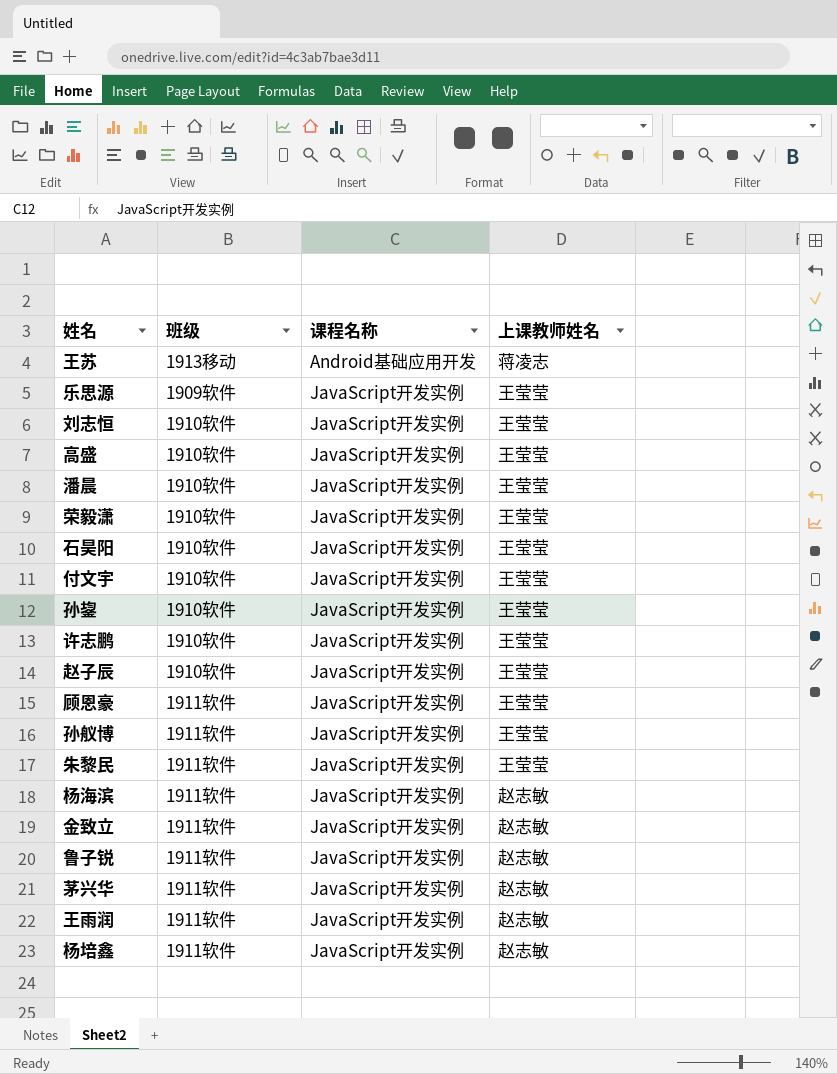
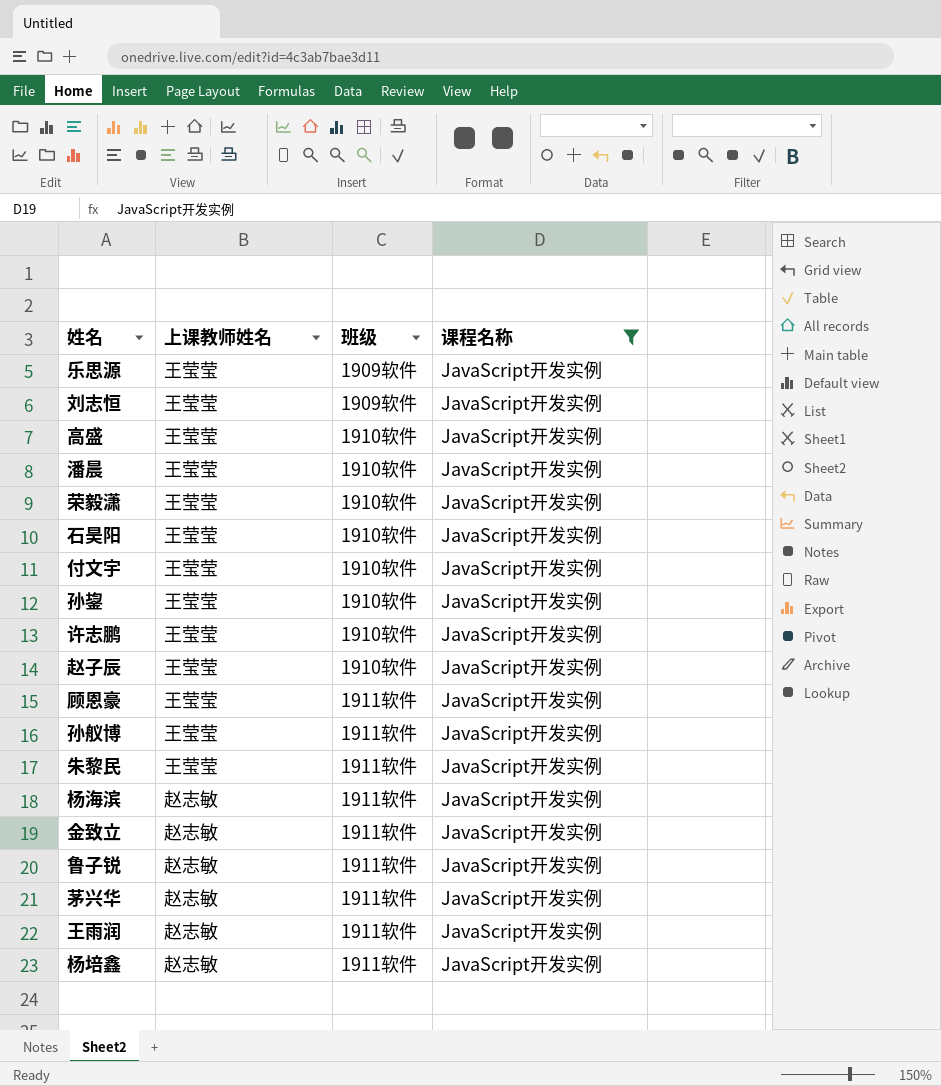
filter: none -> 课程名称 = JavaScript开发实例
column 上课教师姓名 | position: 4 -> 2
刘志恒 | 班级: 1910软件 -> 1909软件

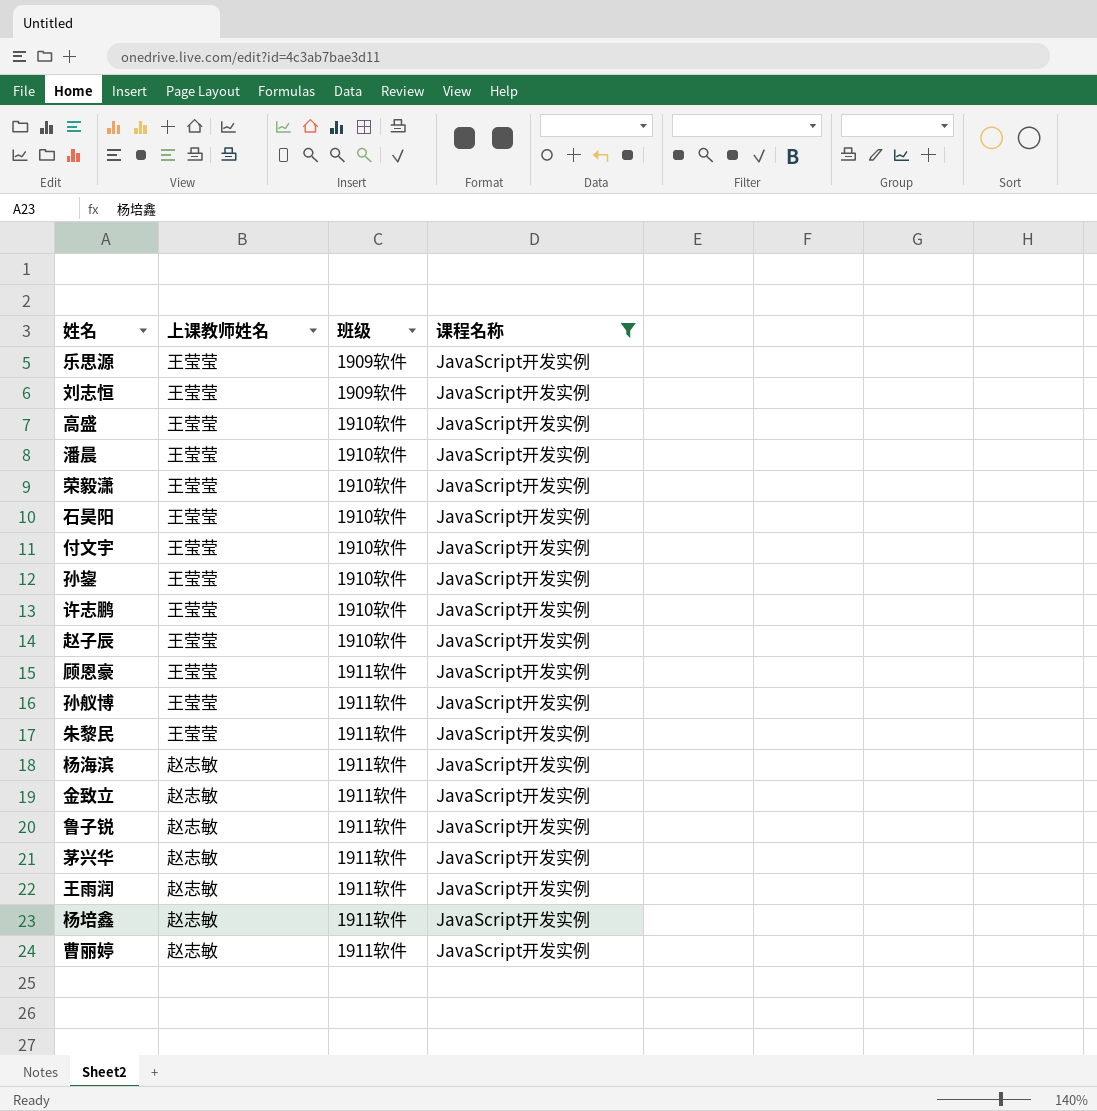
row 曹丽婷: none -> 赵志敏 | 1911软件 | JavaScript开发实例

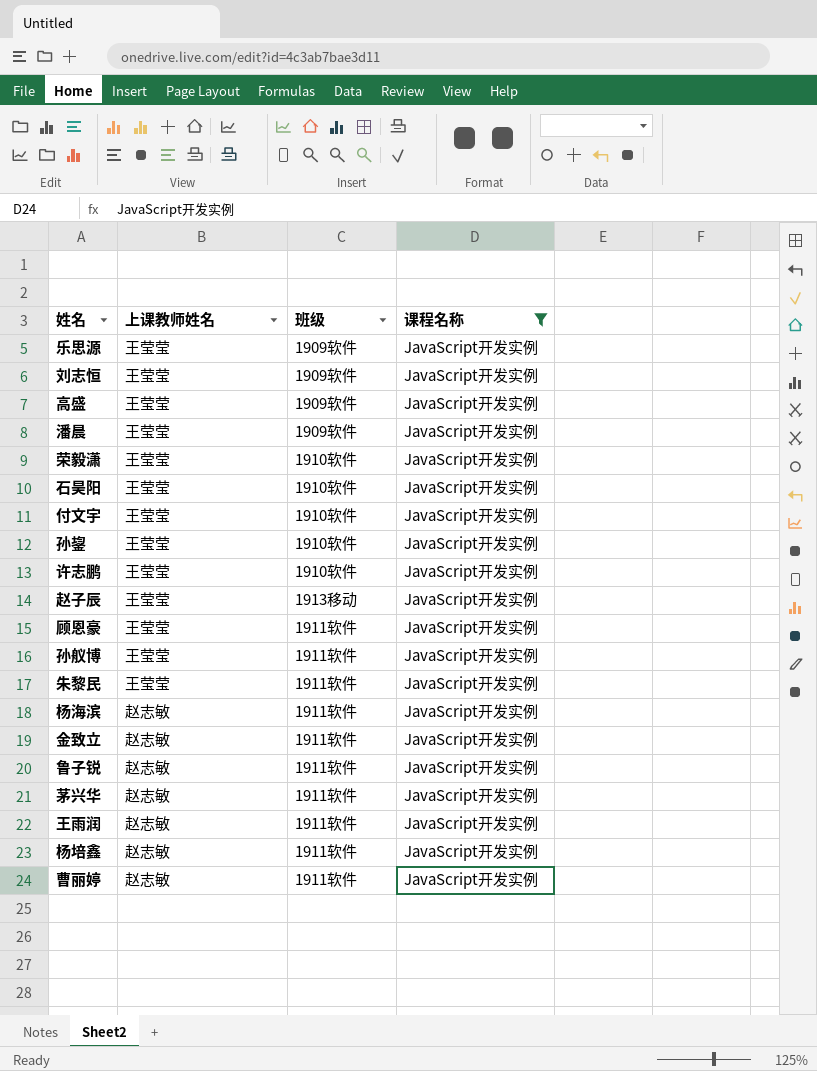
高盛 | 班级: 1910软件 -> 1909软件
潘晨 | 班级: 1910软件 -> 1909软件
赵子辰 | 班级: 1910软件 -> 1913移动

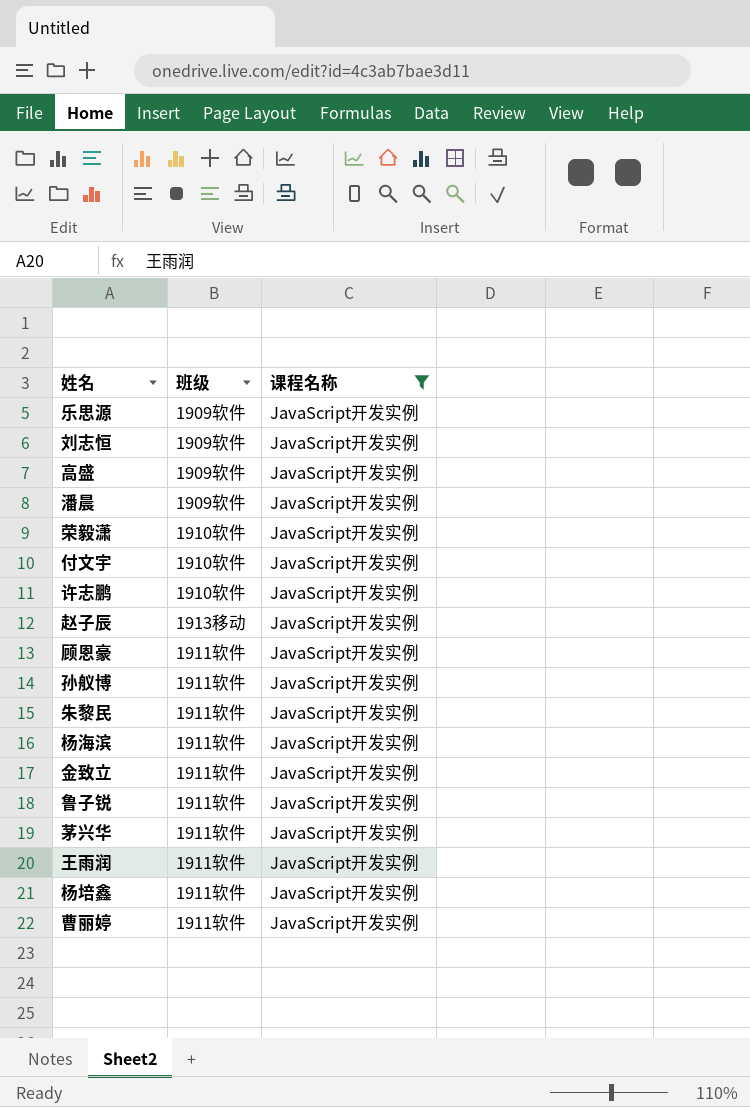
column 上课教师姓名 | position: 2 -> none
row 石昊阳: 王莹莹 | 1910软件 | JavaScript开发实例 -> none
row 孙鋆: 王莹莹 | 1910软件 | JavaScript开发实例 -> none

